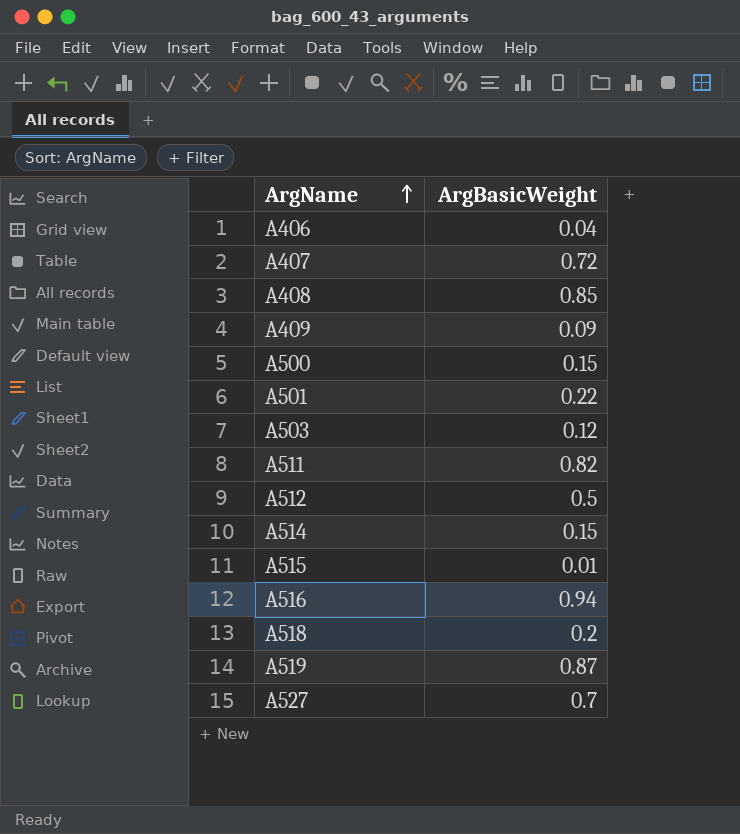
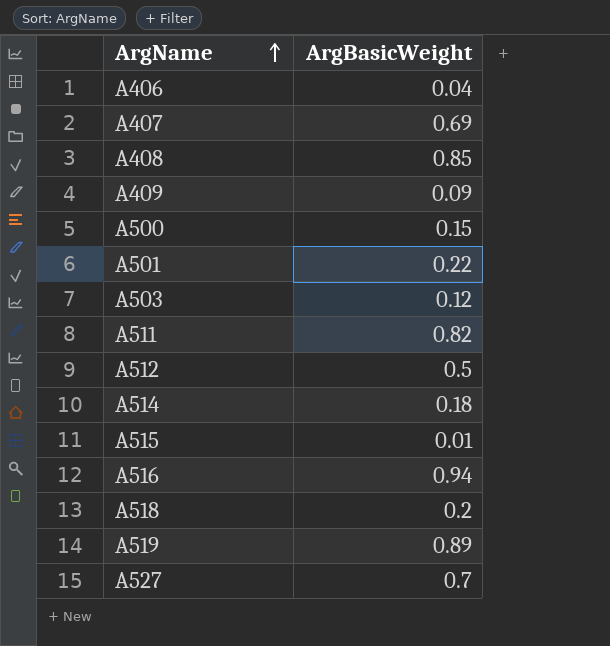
A407 | ArgBasicWeight: 0.72 -> 0.69
A514 | ArgBasicWeight: 0.15 -> 0.18
A519 | ArgBasicWeight: 0.87 -> 0.89

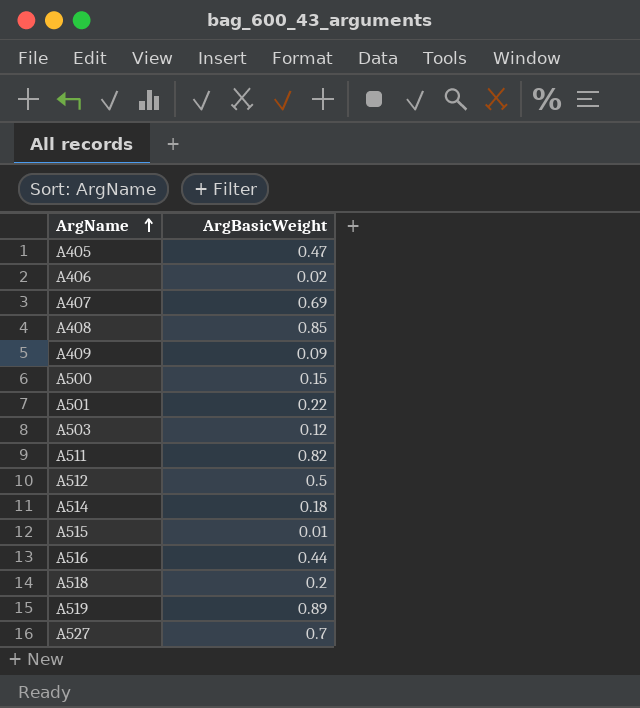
row A405: none -> 0.47
A406 | ArgBasicWeight: 0.04 -> 0.02
A516 | ArgBasicWeight: 0.94 -> 0.44

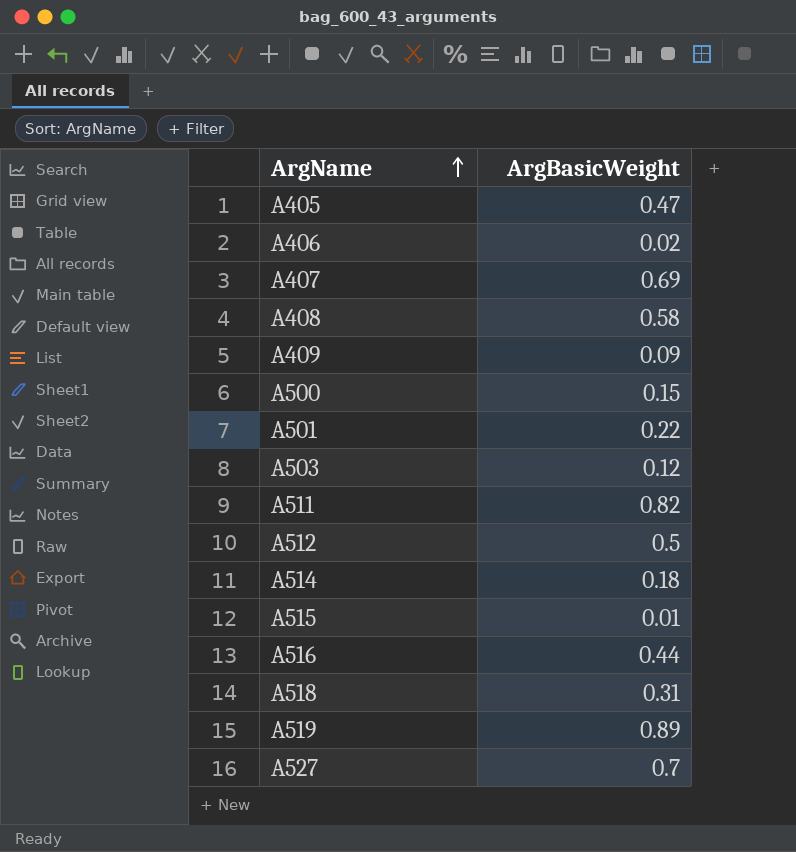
A408 | ArgBasicWeight: 0.85 -> 0.58
A518 | ArgBasicWeight: 0.2 -> 0.31

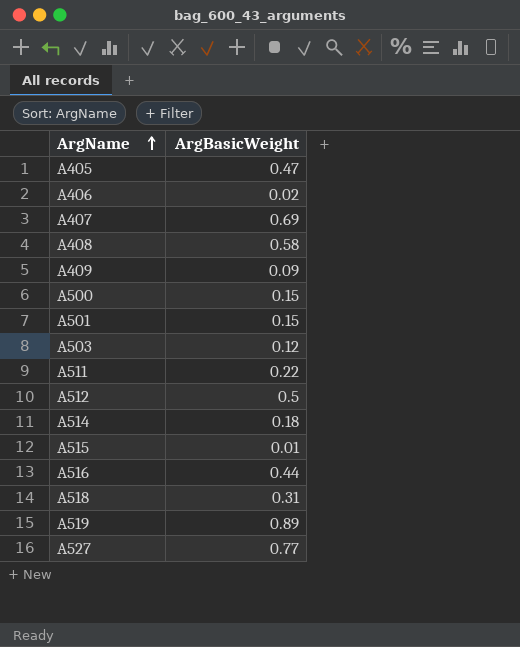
A501 | ArgBasicWeight: 0.22 -> 0.15
A511 | ArgBasicWeight: 0.82 -> 0.22
A527 | ArgBasicWeight: 0.7 -> 0.77

